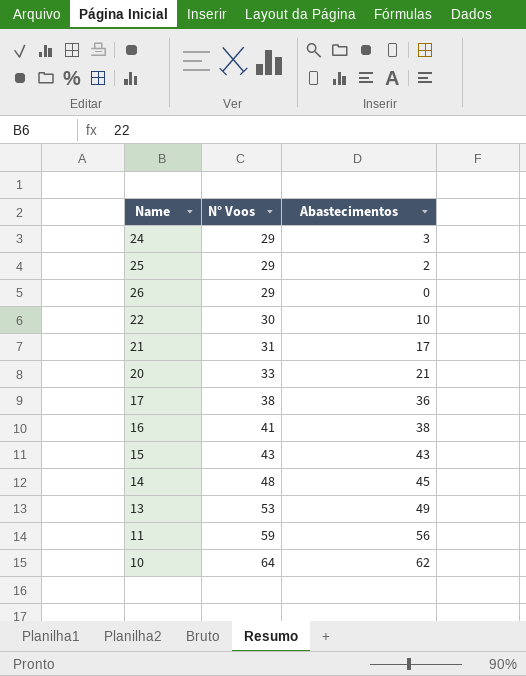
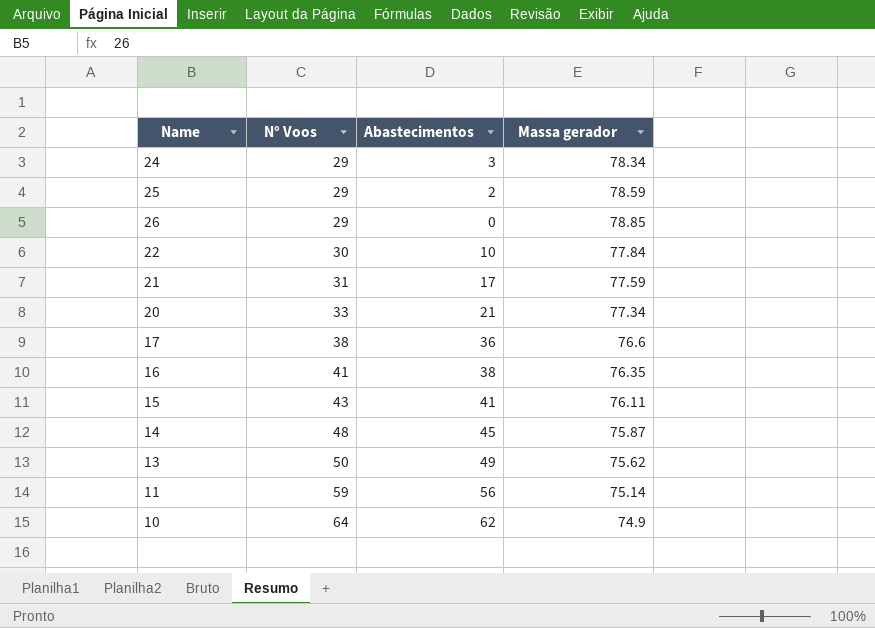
column Massa gerador | position: none -> 4
15 | Abastecimentos: 43 -> 41
13 | N° Voos: 53 -> 50

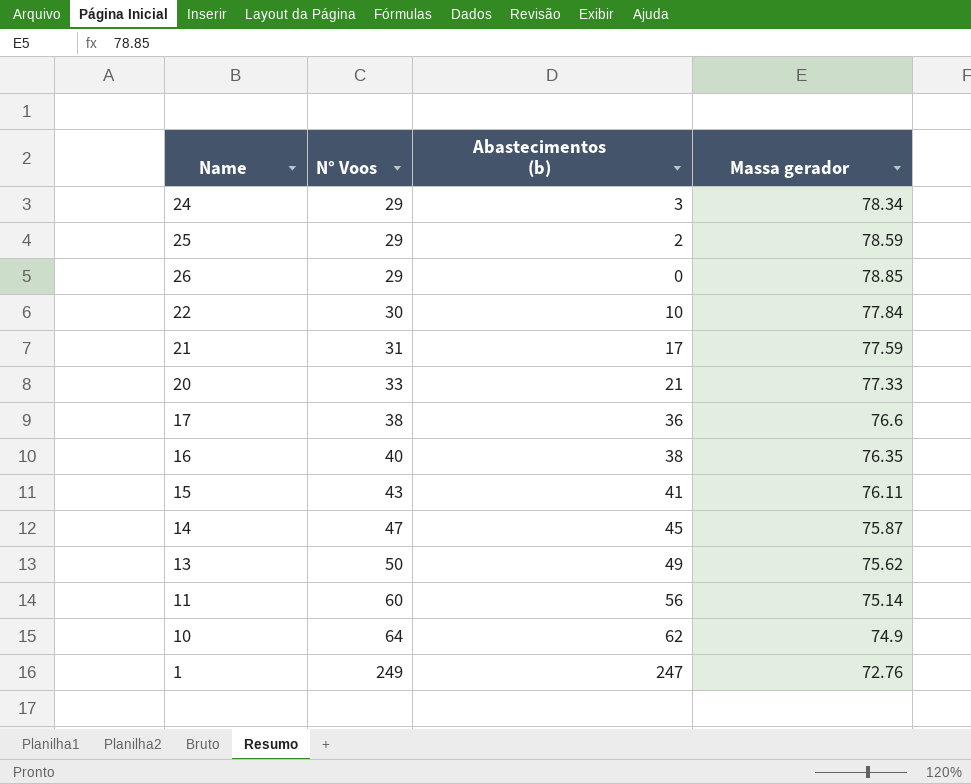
column name: Abastecimentos -> Abastecimentos (b)
20 | Massa gerador: 77.34 -> 77.33
16 | N° Voos: 41 -> 40
14 | N° Voos: 48 -> 47
11 | N° Voos: 59 -> 60
row 1: none -> 249 | 247 | 72.76

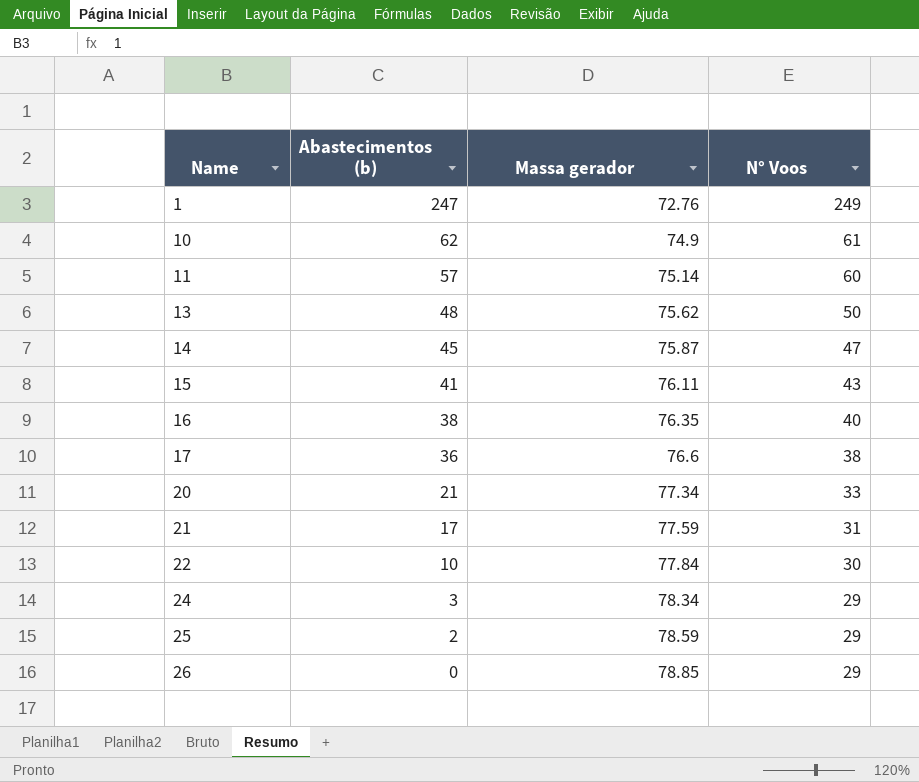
row order: N° Voos ascending -> Name ascending
column N° Voos | position: 2 -> 4
10 | N° Voos: 64 -> 61
11 | Abastecimentos (b): 56 -> 57
13 | Abastecimentos (b): 49 -> 48
20 | Massa gerador: 77.33 -> 77.34

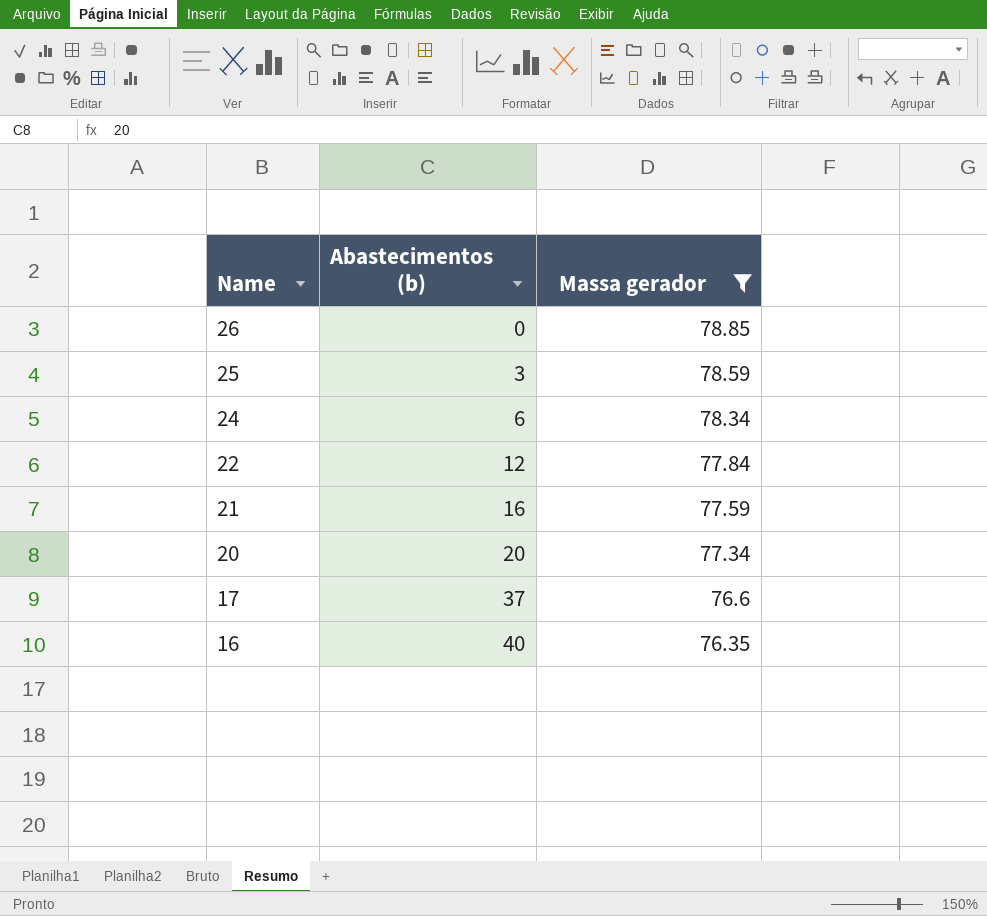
filter: none -> Massa gerador >= 76.35
row order: Name ascending -> Name descending
column N° Voos | position: 4 -> none
25 | Abastecimentos (b): 2 -> 3
24 | Abastecimentos (b): 3 -> 6
22 | Abastecimentos (b): 10 -> 12
21 | Abastecimentos (b): 17 -> 16
20 | Abastecimentos (b): 21 -> 20
17 | Abastecimentos (b): 36 -> 37
16 | Abastecimentos (b): 38 -> 40

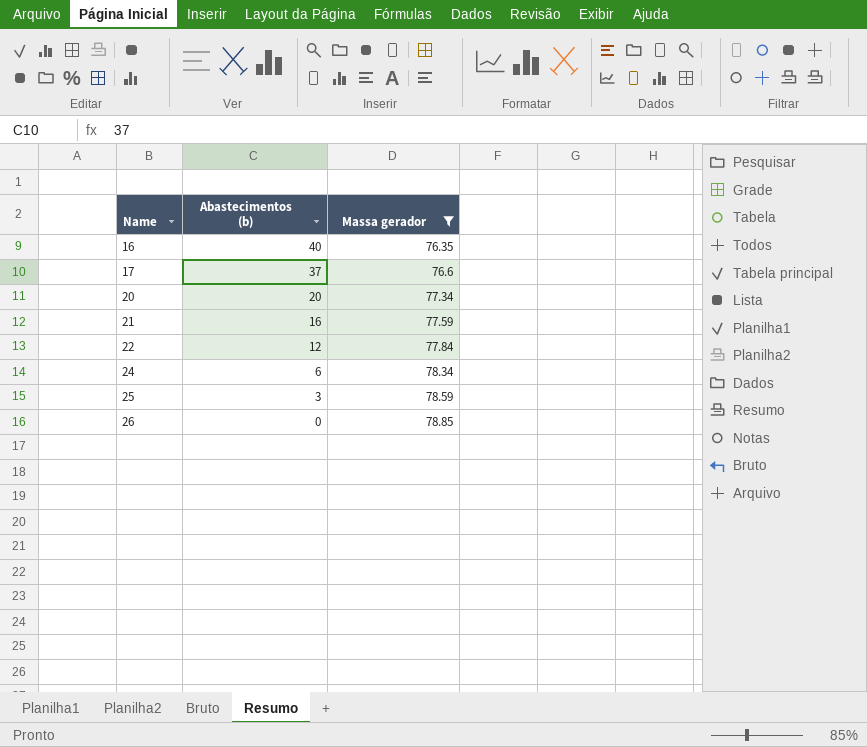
row order: Name descending -> Name ascending

